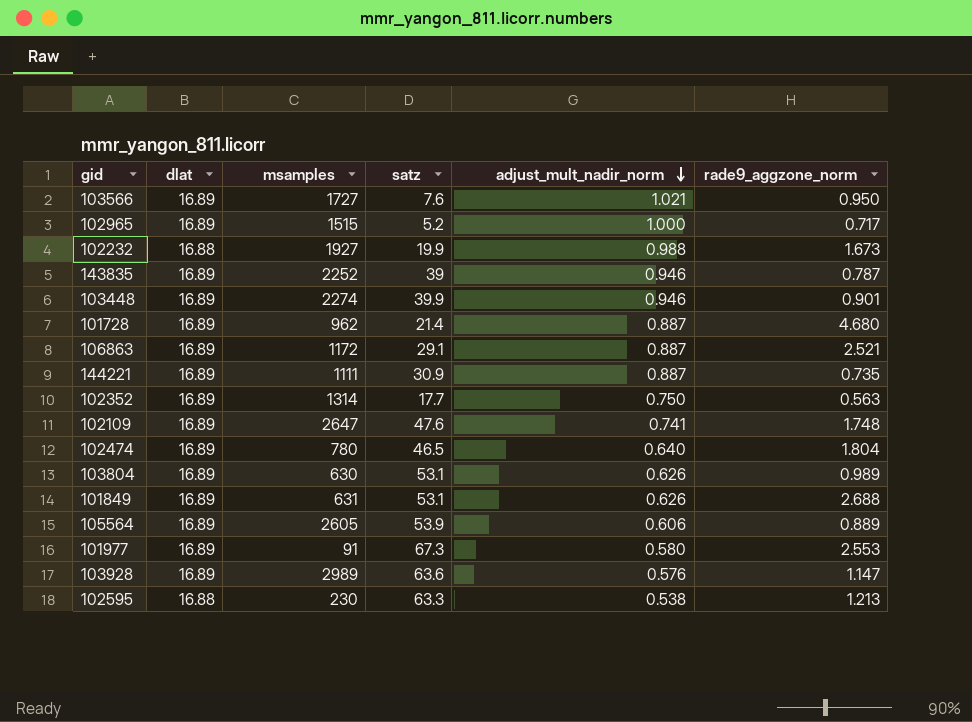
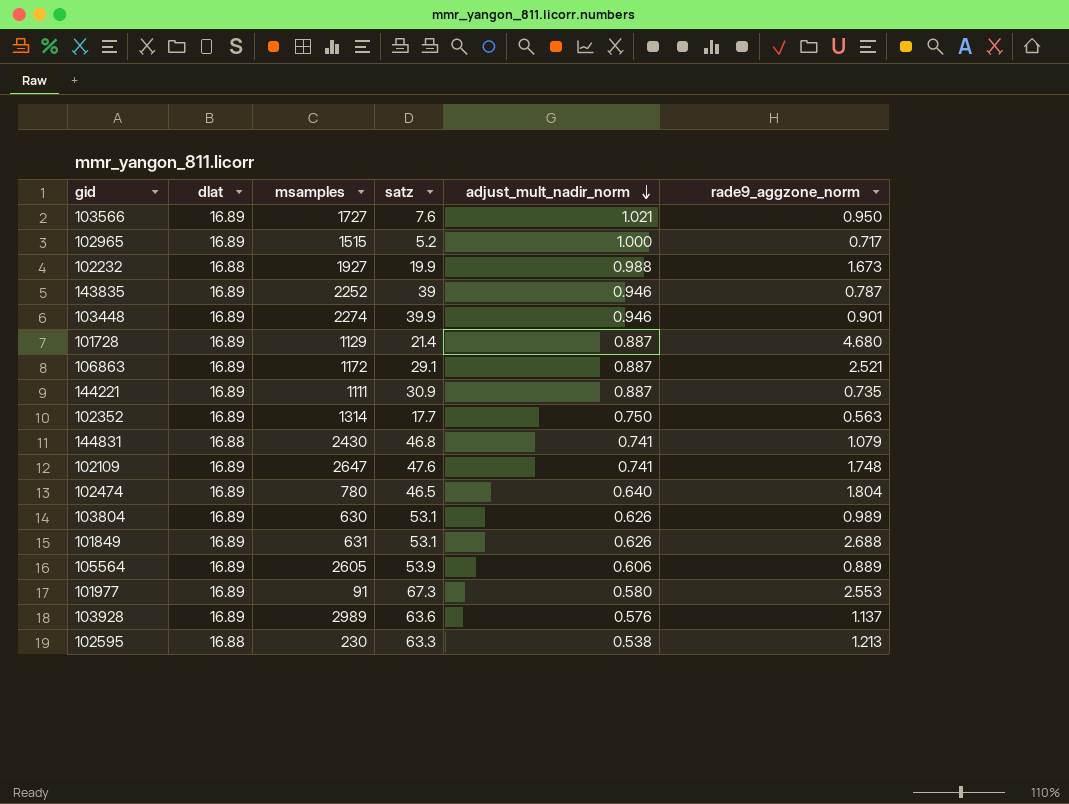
101728 | msamples: 962 -> 1129
row 144831: none -> 16.88 | 2430 | 46.8 | 0.741 | 1.079
103928 | rade9_aggzone_norm: 1.147 -> 1.137

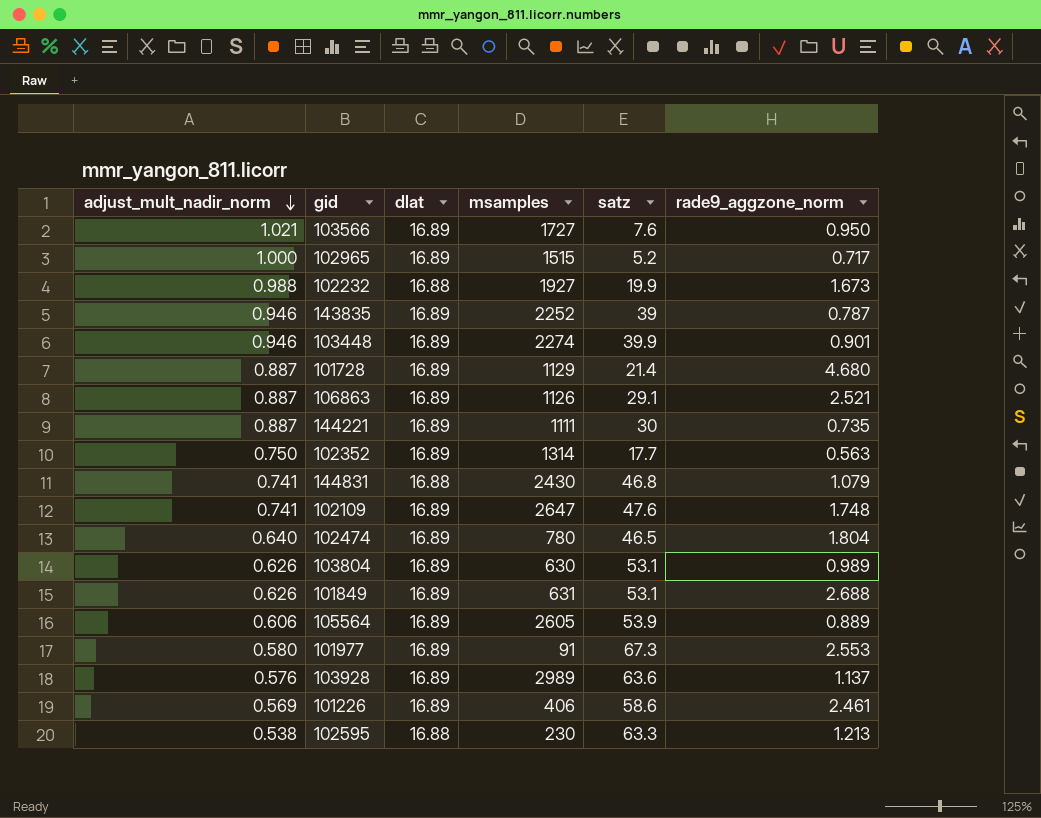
column adjust_mult_nadir_norm | position: 5 -> 1
106863 | msamples: 1172 -> 1126
144221 | satz: 30.9 -> 30
row 101226: none -> 0.569 | 16.89 | 406 | 58.6 | 2.461

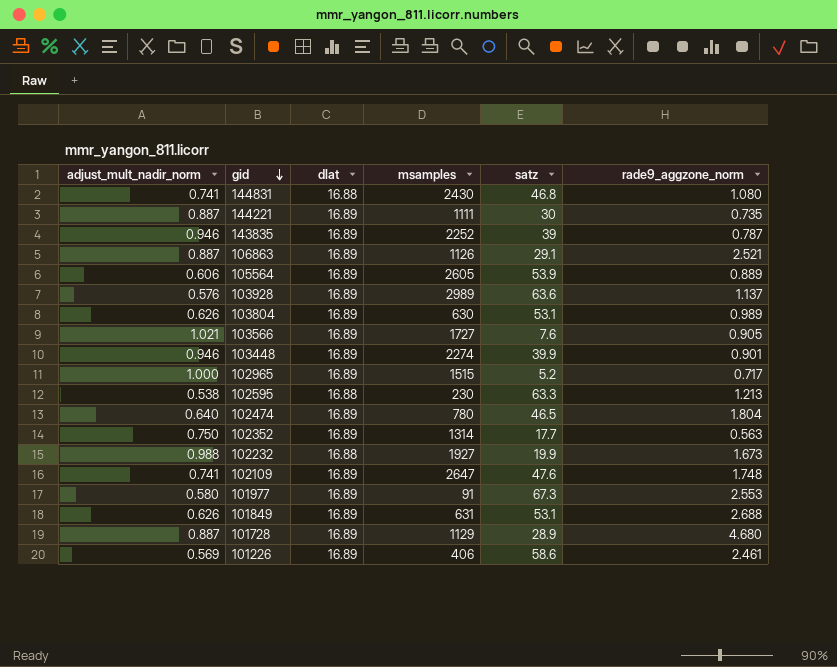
row order: adjust_mult_nadir_norm descending -> gid descending
144831 | rade9_aggzone_norm: 1.079 -> 1.080
103566 | rade9_aggzone_norm: 0.950 -> 0.905
101728 | satz: 21.4 -> 28.9

